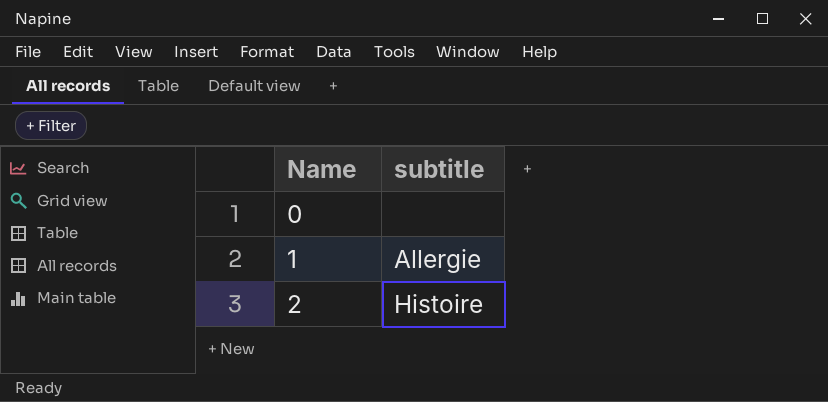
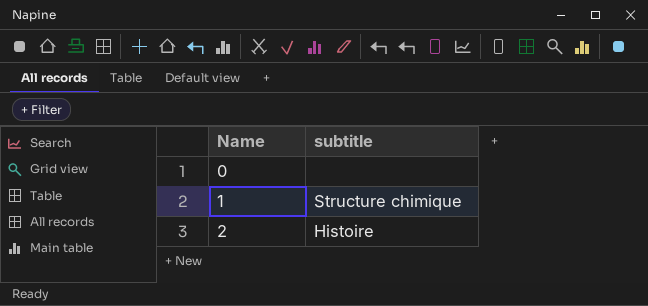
1 | subtitle: Allergie -> Structure chimique

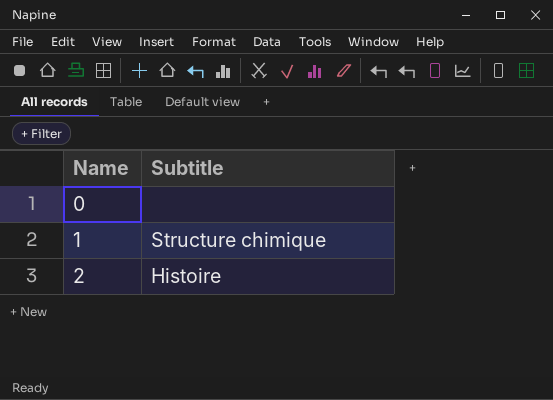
column name: subtitle -> Subtitle

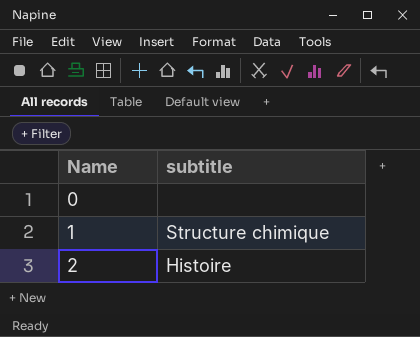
column name: Subtitle -> subtitle

